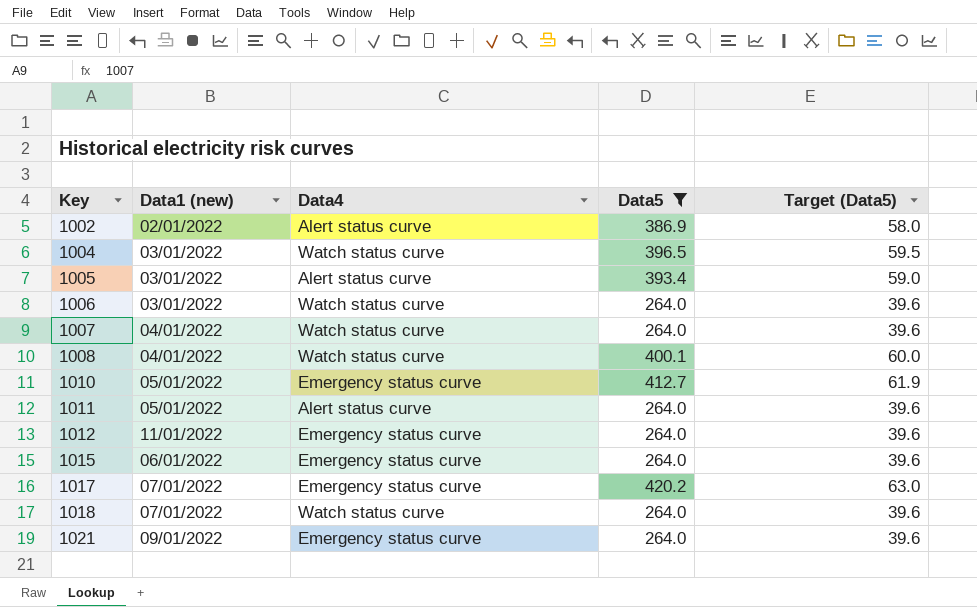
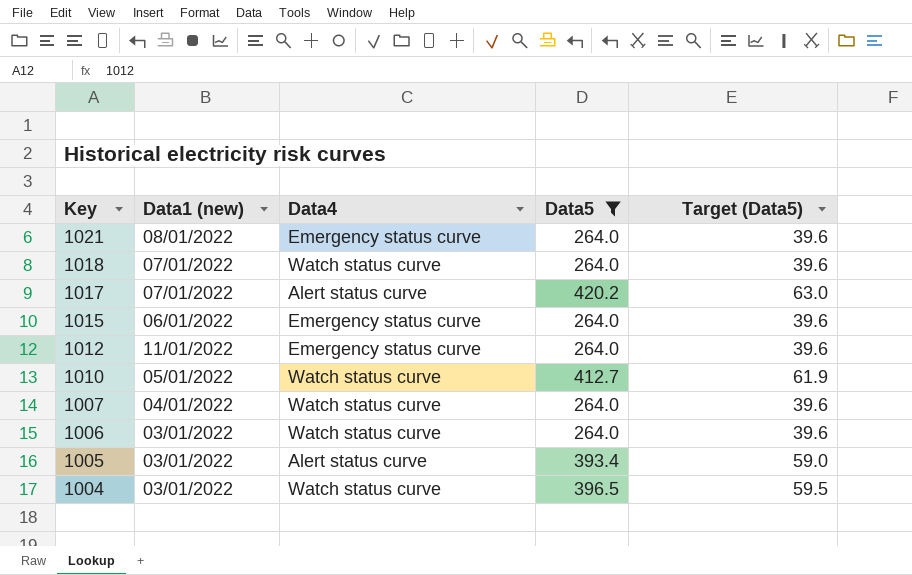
row order: Key ascending -> Key descending
row 1002: 02/01/2022 | Alert status curve | 386.9 | 58.0 -> none
row 1008: 04/01/2022 | Watch status curve | 400.1 | 60.0 -> none
row 1011: 05/01/2022 | Alert status curve | 264.0 | 39.6 -> none
1021 | Data1 (new): 09/01/2022 -> 08/01/2022
1017 | Data4: Emergency status curve -> Alert status curve
1010 | Data4: Emergency status curve -> Watch status curve

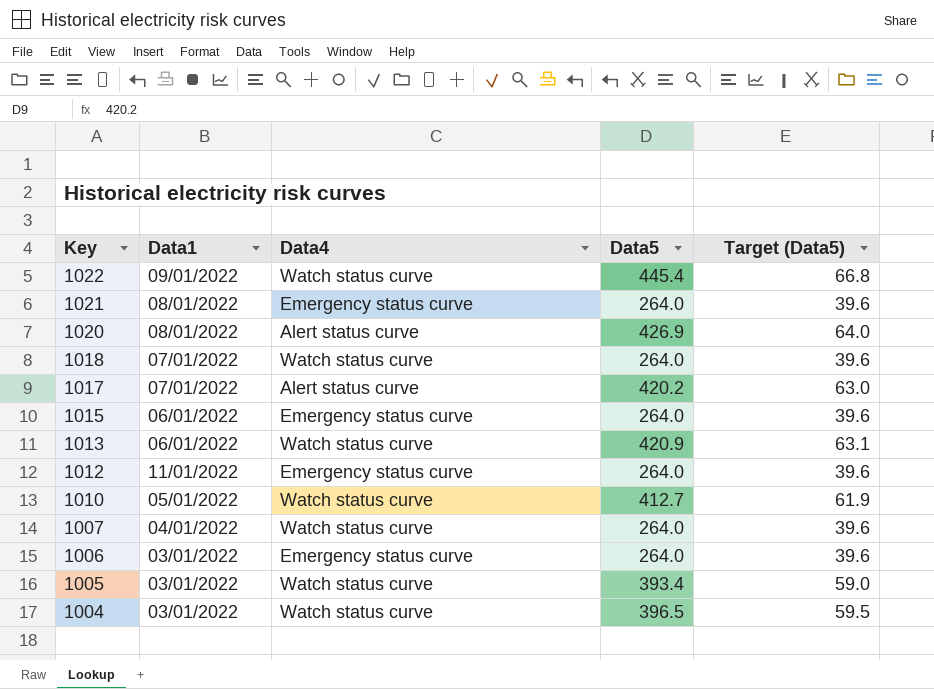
filter: Data5 <= 420.2 -> none
column name: Data1 (new) -> Data1
1006 | Data4: Watch status curve -> Emergency status curve
1005 | Data4: Alert status curve -> Watch status curve

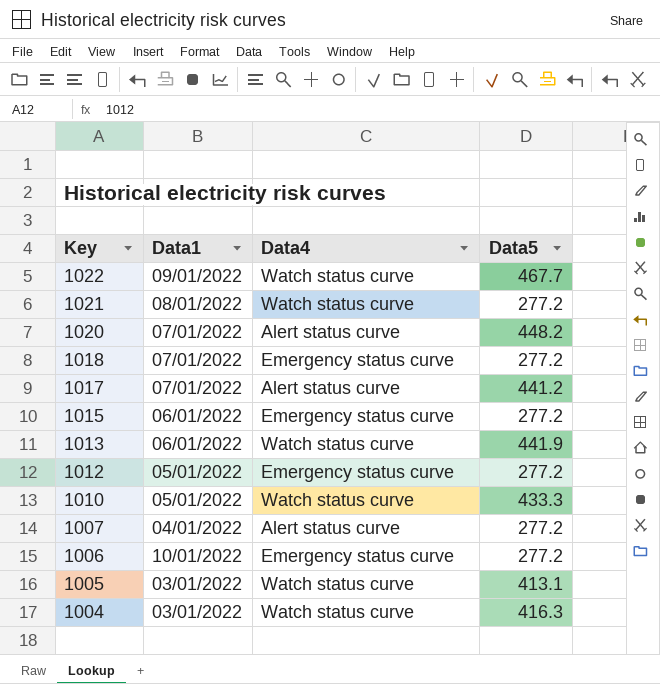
column Target (Data5) | formula: [Data5] * 0.15 -> none
1022 | Data5: 445.4 -> 467.7
1021 | Data4: Emergency status curve -> Watch status curve
1021 | Data5: 264.0 -> 277.2
1020 | Data1: 08/01/2022 -> 07/01/2022
1020 | Data5: 426.9 -> 448.2
1018 | Data4: Watch status curve -> Emergency status curve
1018 | Data5: 264.0 -> 277.2
1017 | Data5: 420.2 -> 441.2
1015 | Data5: 264.0 -> 277.2
1013 | Data5: 420.9 -> 441.9
1012 | Data1: 11/01/2022 -> 05/01/2022
1012 | Data5: 264.0 -> 277.2
1010 | Data5: 412.7 -> 433.3
1007 | Data4: Watch status curve -> Alert status curve
1007 | Data5: 264.0 -> 277.2
1006 | Data1: 03/01/2022 -> 10/01/2022
1006 | Data5: 264.0 -> 277.2
1005 | Data5: 393.4 -> 413.1
1004 | Data5: 396.5 -> 416.3

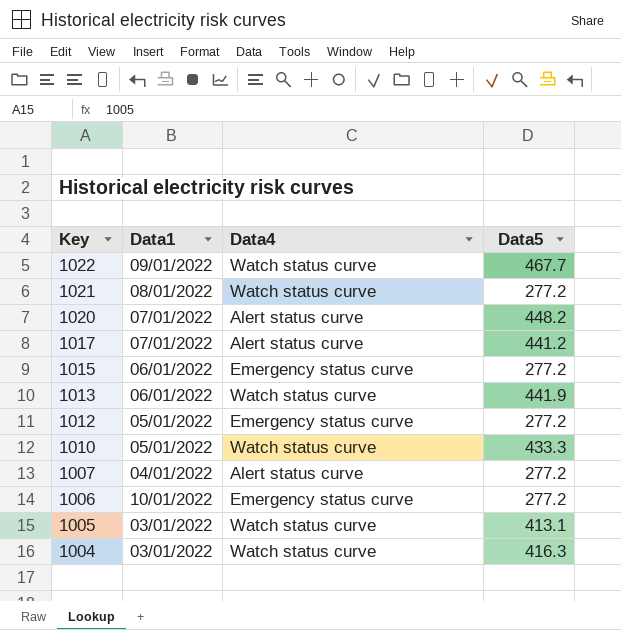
row 1018: 07/01/2022 | Emergency status curve | 277.2 -> none

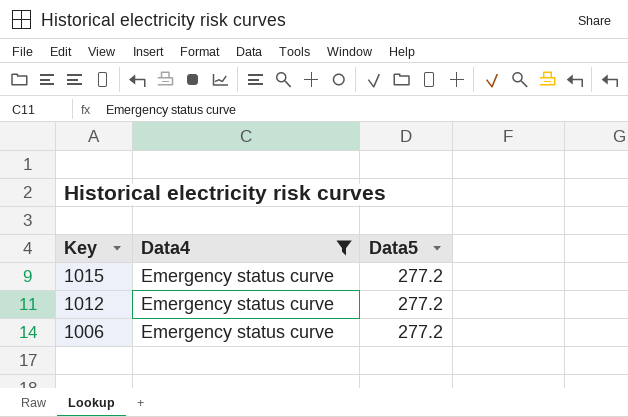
filter: none -> Data4 = Emergency status curve
column Data1 | position: 2 -> none

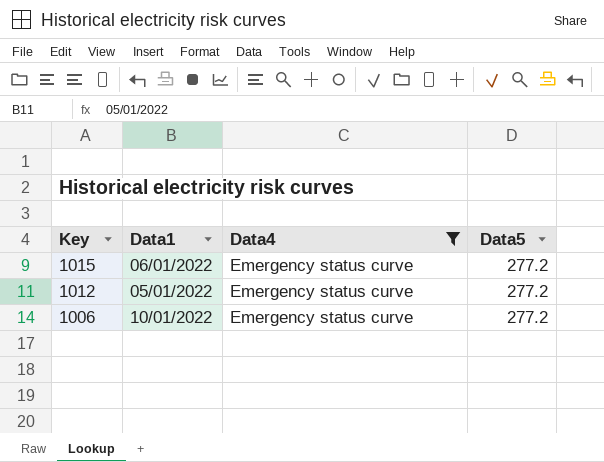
column Data1 | position: none -> 2

